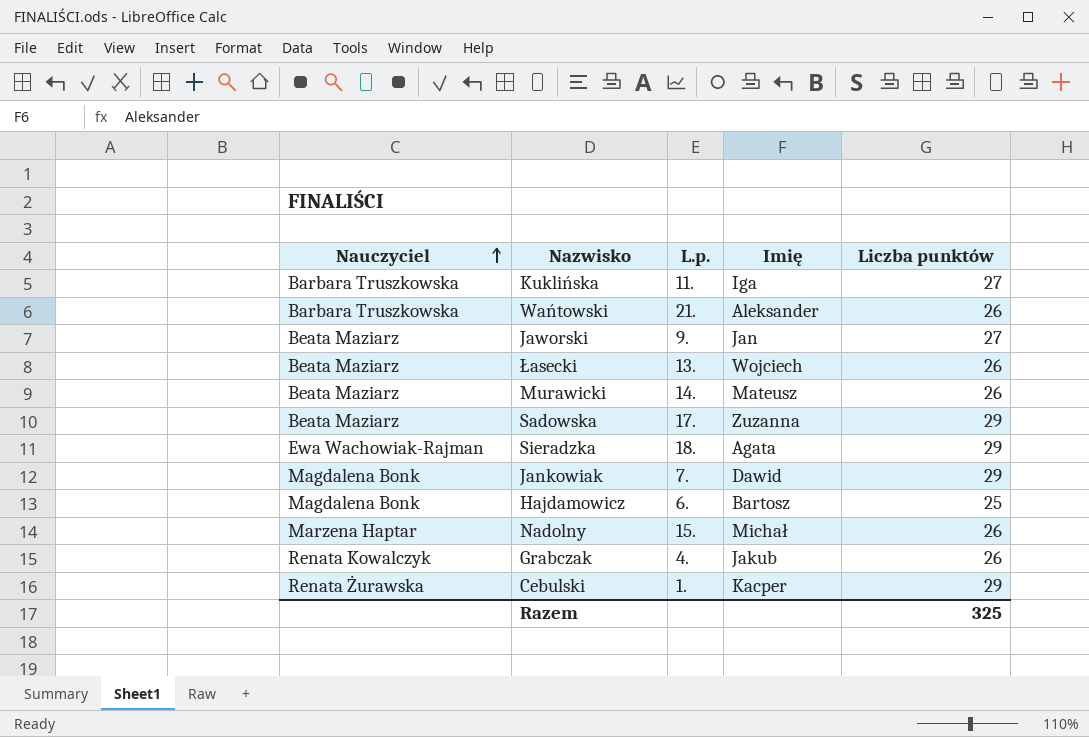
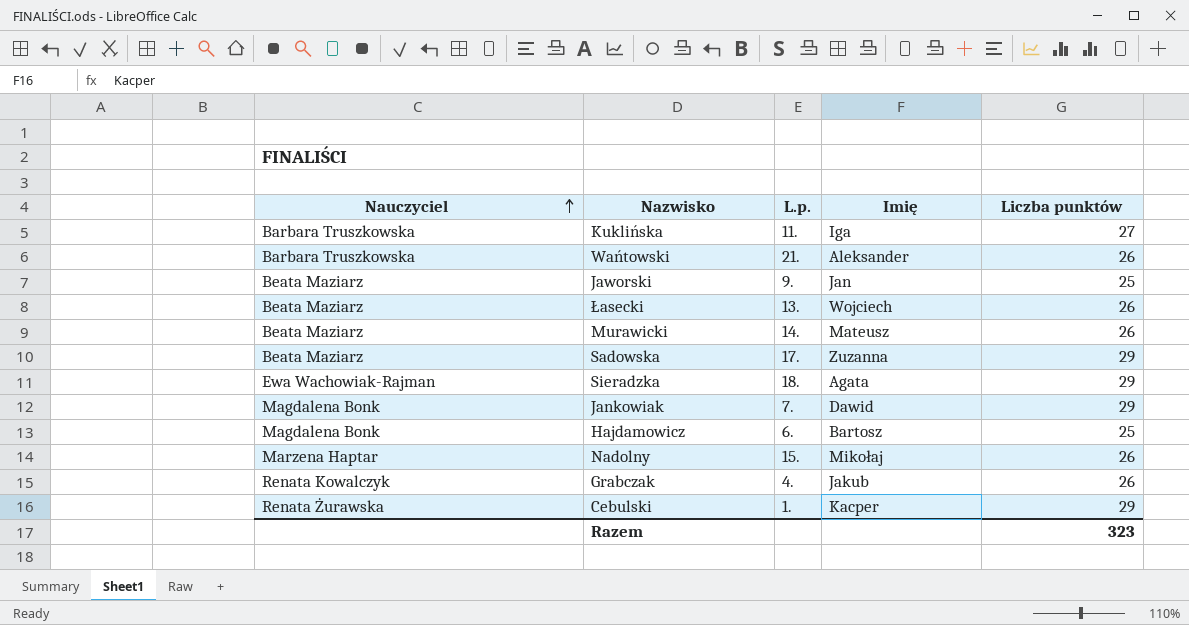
Jaworski | Liczba punktów: 27 -> 25
Nadolny | Imię: Michał -> Mikołaj
Razem | Liczba punktów: 325 -> 323

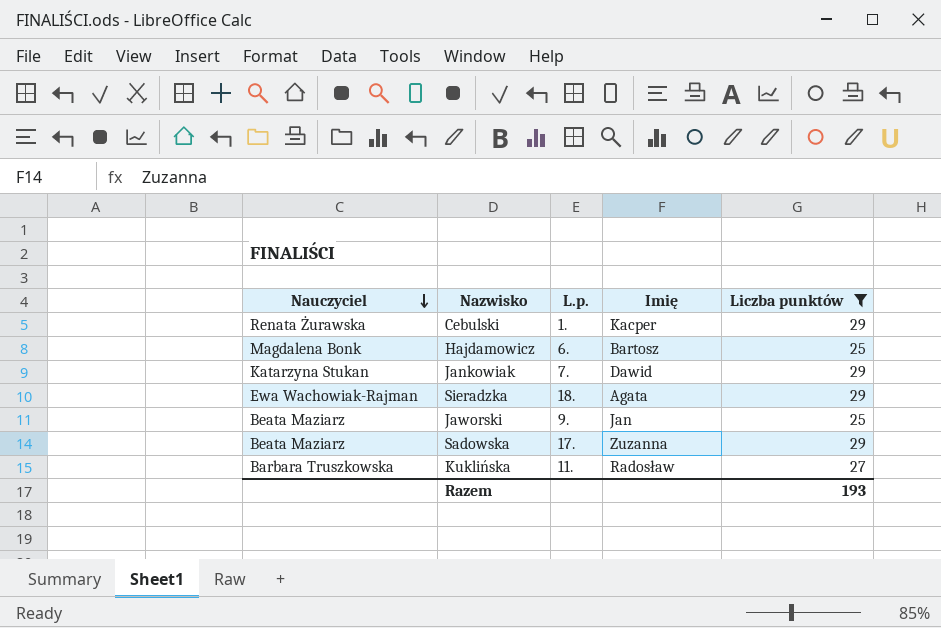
filter: none -> Liczba punktów != 26
row order: Nauczyciel ascending -> Nauczyciel descending
Jankowiak | Nauczyciel: Magdalena Bonk -> Katarzyna Stukan
Kuklińska | Imię: Iga -> Radosław
Razem | Liczba punktów: 323 -> 193

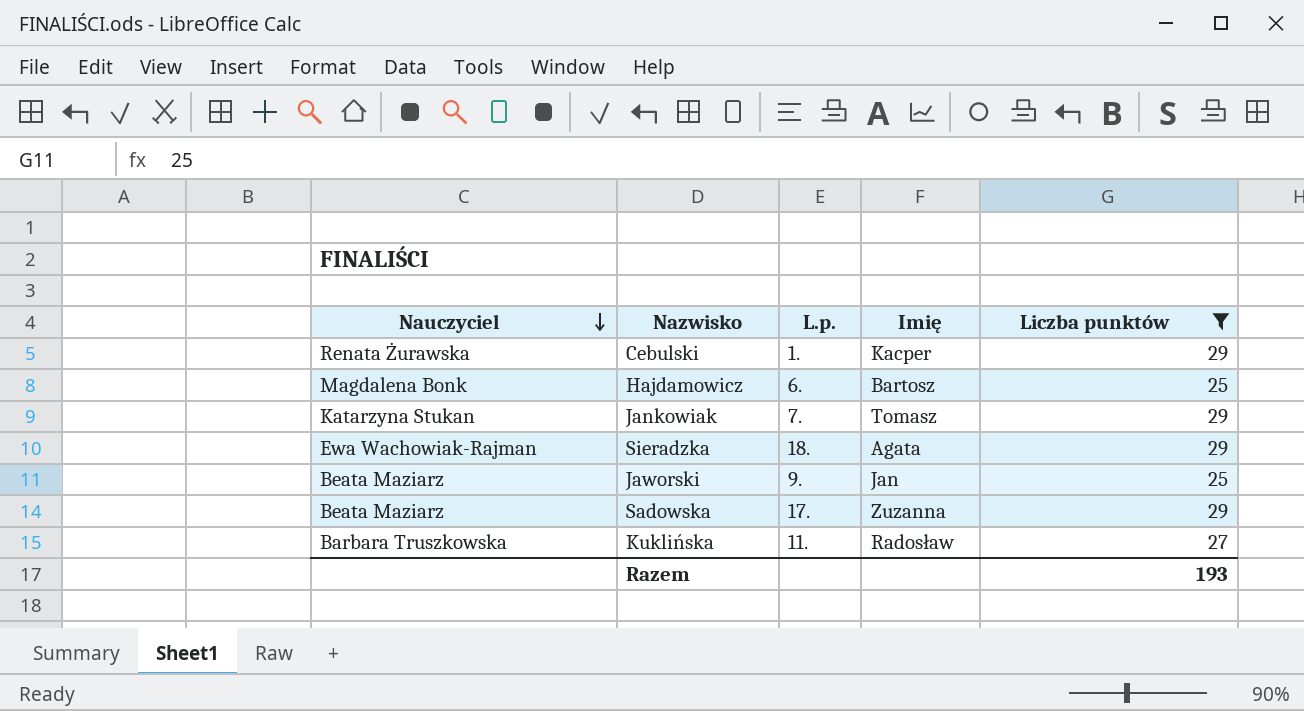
Jankowiak | Imię: Dawid -> Tomasz

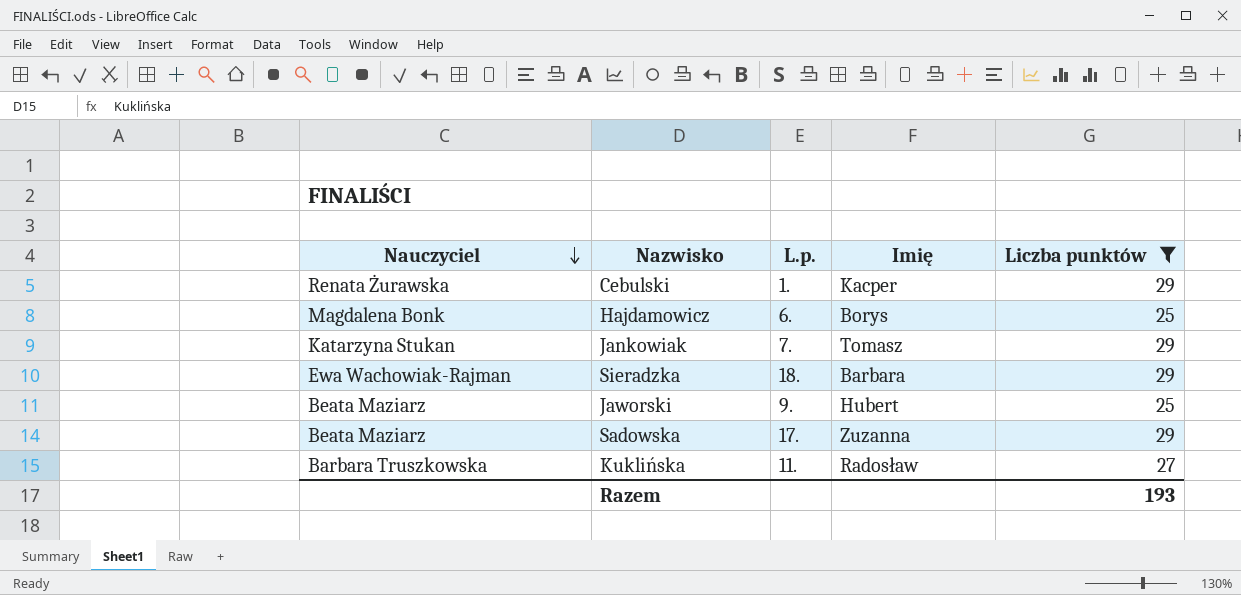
Hajdamowicz | Imię: Bartosz -> Borys
Sieradzka | Imię: Agata -> Barbara
Jaworski | Imię: Jan -> Hubert

